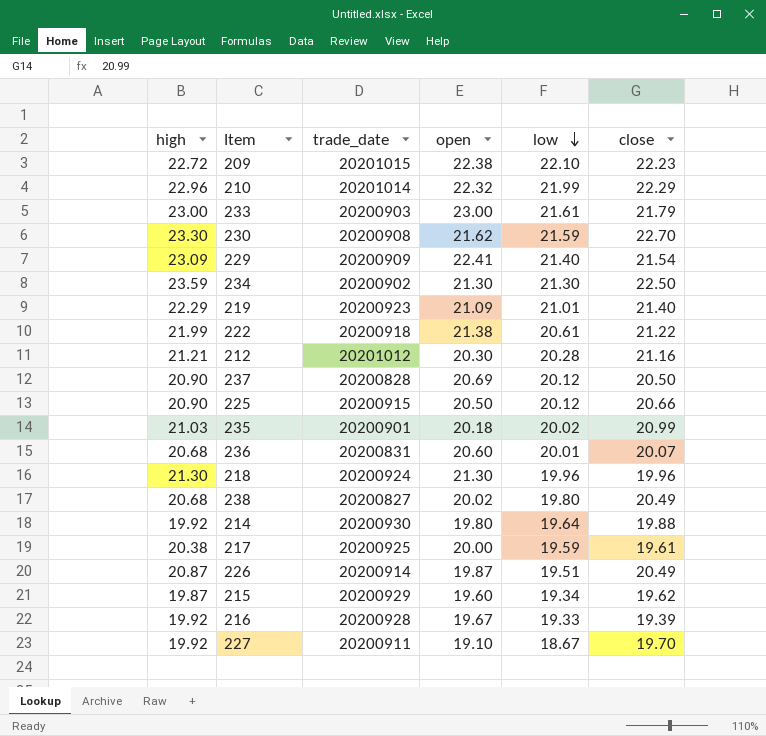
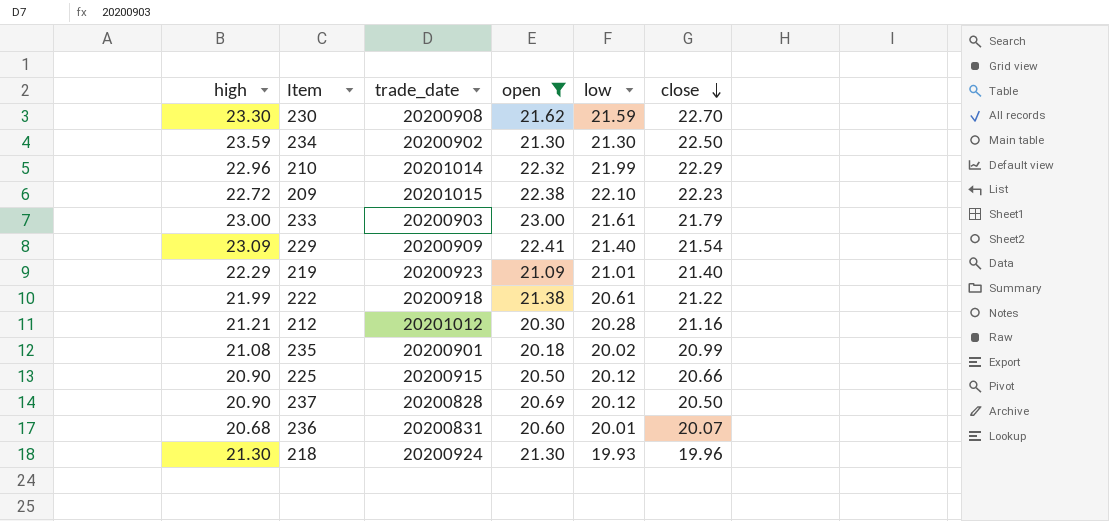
filter: none -> open >= 20.18
row order: low descending -> close descending
235 | high: 21.03 -> 21.08
218 | low: 19.96 -> 19.93

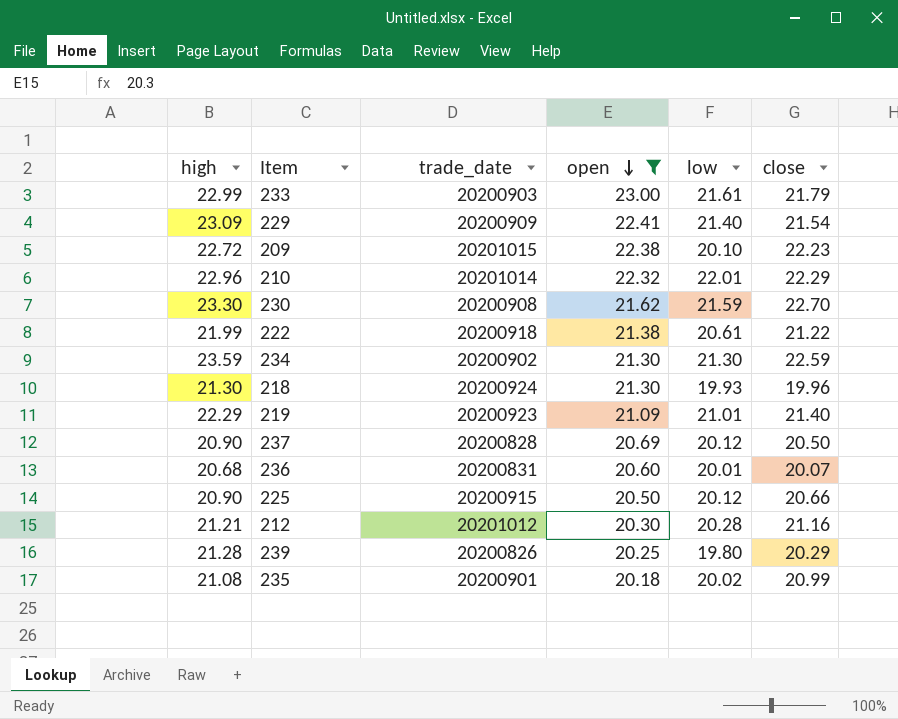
row order: close descending -> open descending
233 | high: 23.00 -> 22.99
209 | low: 22.10 -> 20.10
210 | low: 21.99 -> 22.01
234 | close: 22.50 -> 22.59
row 239: none -> 21.28 | 20200826 | 20.25 | 19.80 | 20.29

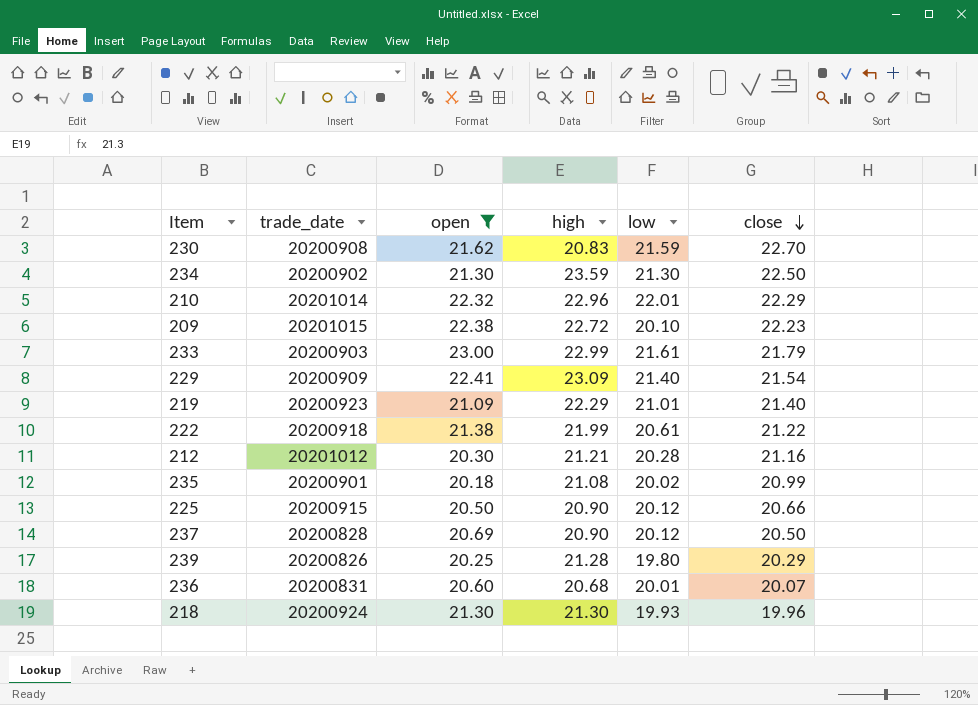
row order: open descending -> close descending
column high | position: 1 -> 4
230 | high: 23.30 -> 20.83
234 | close: 22.59 -> 22.50

